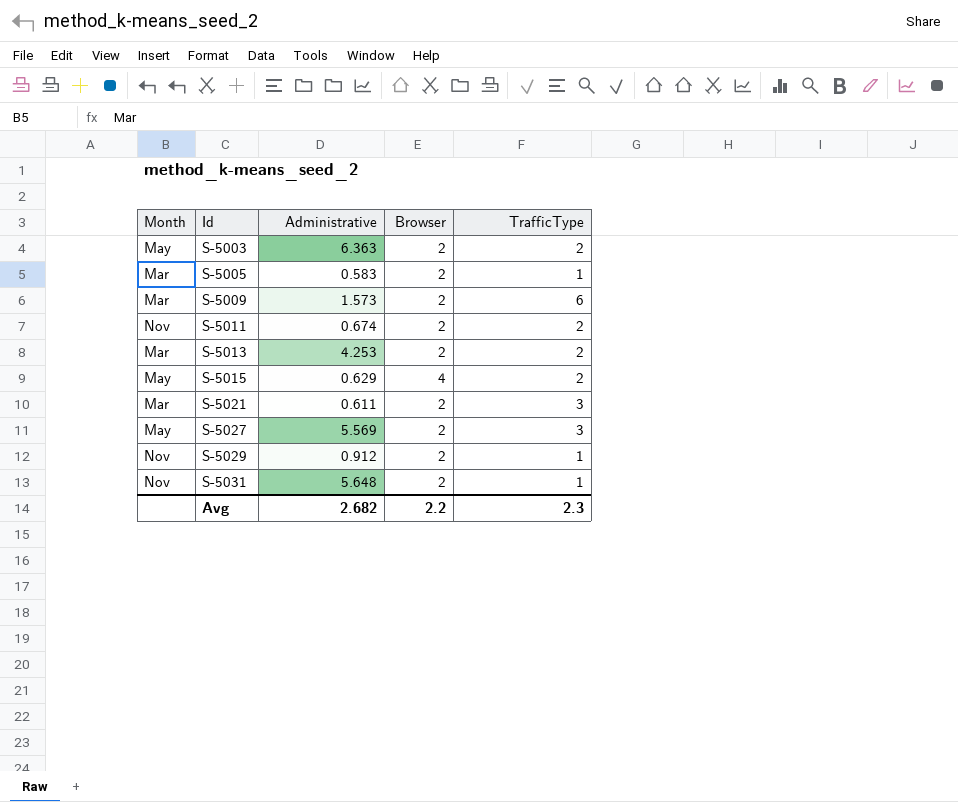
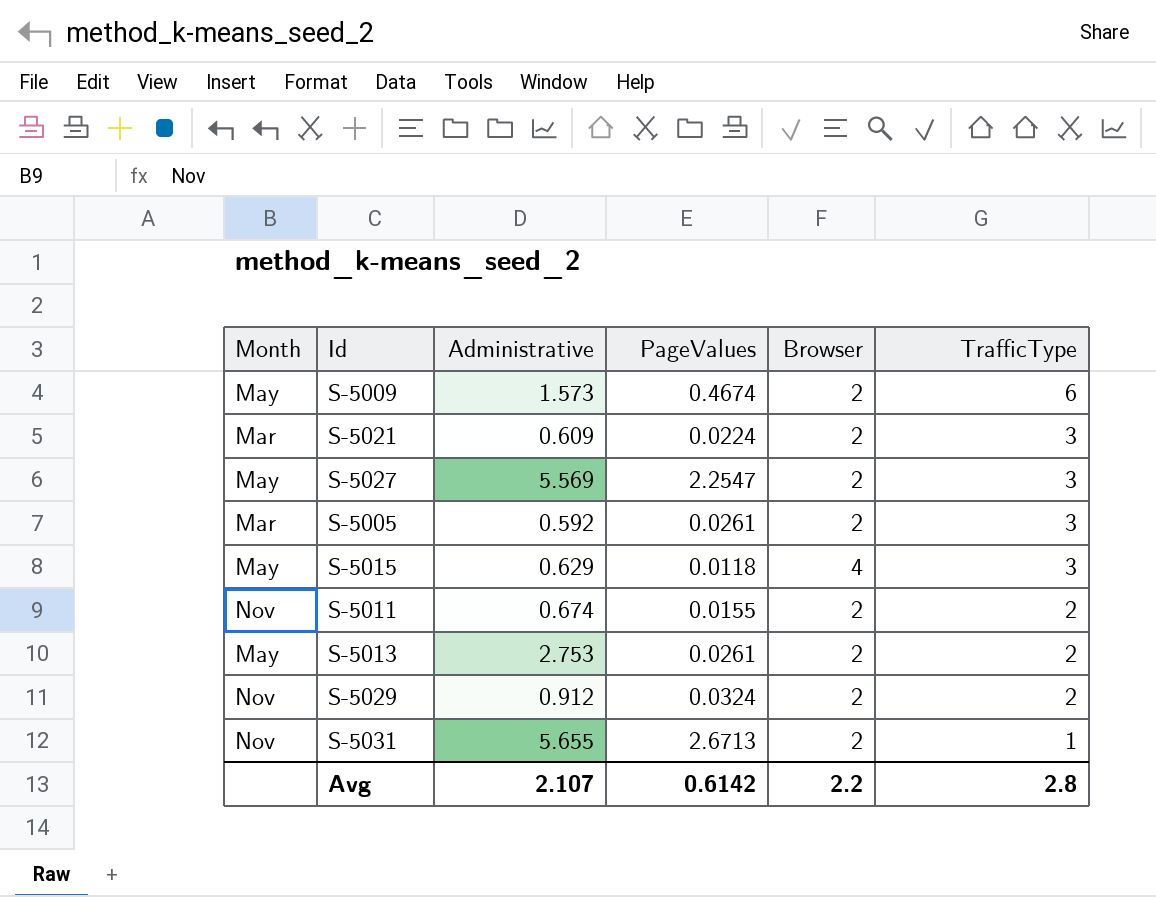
row order: Id ascending -> TrafficType descending
column PageValues | position: none -> 4
row S-5003: May | 6.363 | 2 | 2 -> none
S-5009 | Month: Mar -> May
S-5021 | Administrative: 0.611 -> 0.609
S-5005 | Administrative: 0.583 -> 0.592
S-5005 | TrafficType: 1 -> 3
S-5015 | TrafficType: 2 -> 3
S-5013 | Month: Mar -> May
S-5013 | Administrative: 4.253 -> 2.753
S-5029 | TrafficType: 1 -> 2
S-5031 | Administrative: 5.648 -> 5.655
Avg | Administrative: 2.682 -> 2.107
Avg | TrafficType: 2.3 -> 2.8

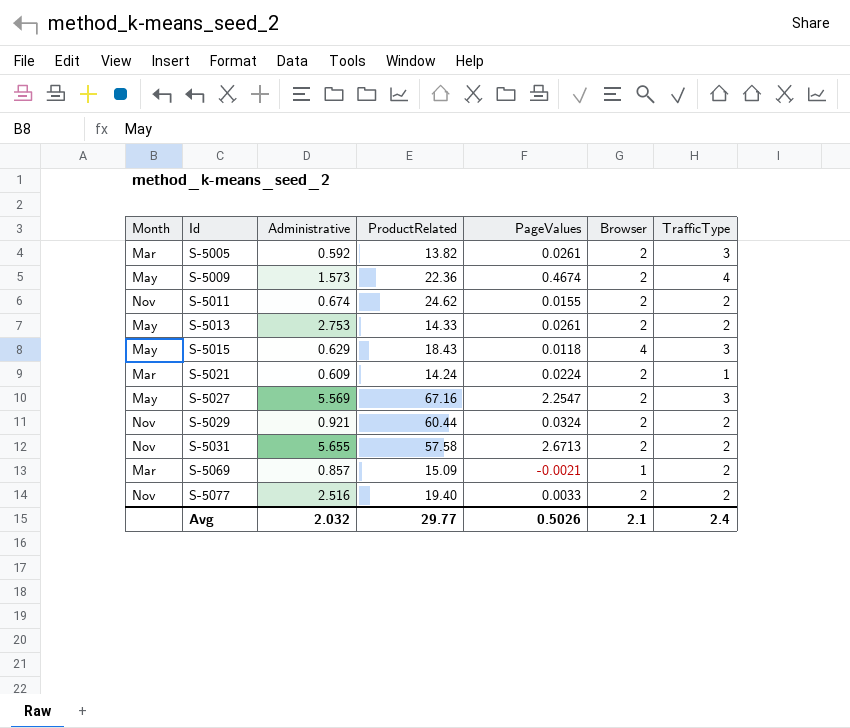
row order: TrafficType descending -> Id ascending
column ProductRelated | position: none -> 4
S-5009 | TrafficType: 6 -> 4
S-5021 | TrafficType: 3 -> 1
S-5029 | Administrative: 0.912 -> 0.921
S-5031 | TrafficType: 1 -> 2
row S-5069: none -> Mar | 0.857 | 15.09 | -0.0021 | 1 | 2
row S-5077: none -> Nov | 2.516 | 19.40 | 0.0033 | 2 | 2
Avg | Administrative: 2.107 -> 2.032
Avg | PageValues: 0.6142 -> 0.5026
Avg | Browser: 2.2 -> 2.1
Avg | TrafficType: 2.8 -> 2.4

